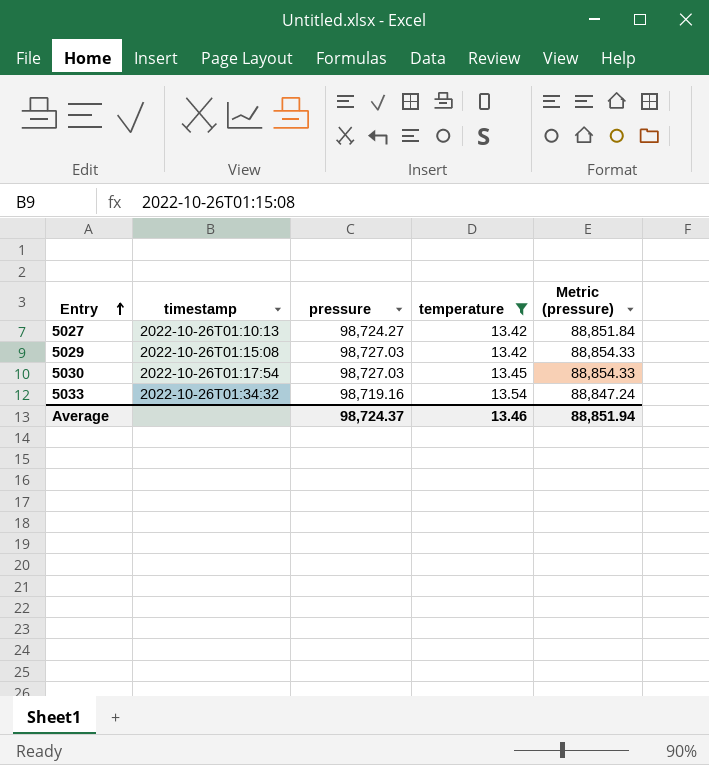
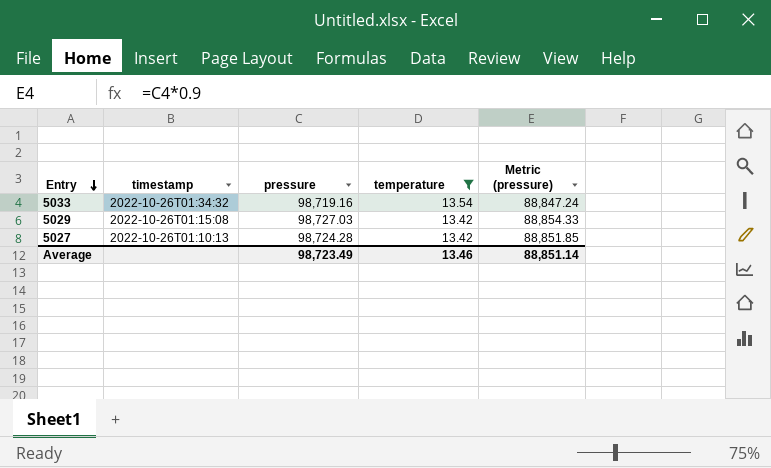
row order: Entry ascending -> Entry descending
row 5030: 2022-10-26T01:17:54 | 98,727.03 | 13.45 | 88,854.33 -> none
5027 | pressure: 98,724.27 -> 98,724.28
5027 | Metric (pressure): 88,851.84 -> 88,851.85
Average | pressure: 98,724.37 -> 98,723.49
Average | Metric (pressure): 88,851.94 -> 88,851.14

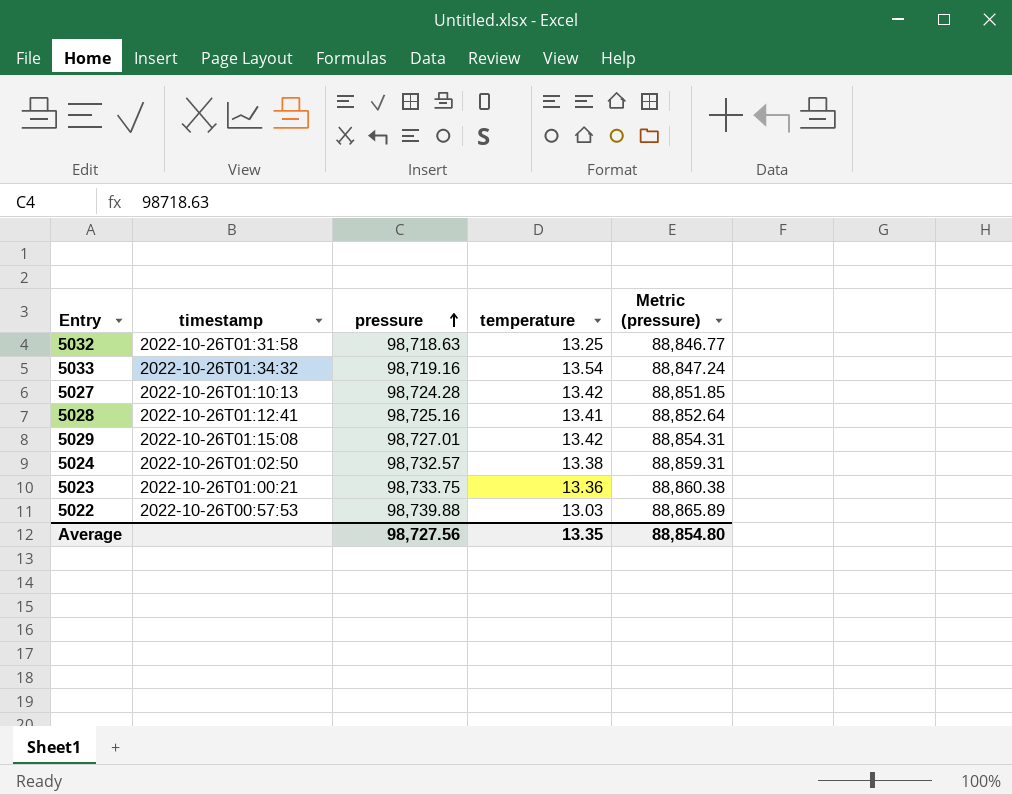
filter: temperature >= 13.42 -> none
row order: Entry descending -> pressure ascending
5029 | pressure: 98,727.03 -> 98,727.01
5029 | Metric (pressure): 88,854.33 -> 88,854.31
Average | pressure: 98,723.49 -> 98,727.56
Average | temperature: 13.46 -> 13.35
Average | Metric (pressure): 88,851.14 -> 88,854.80

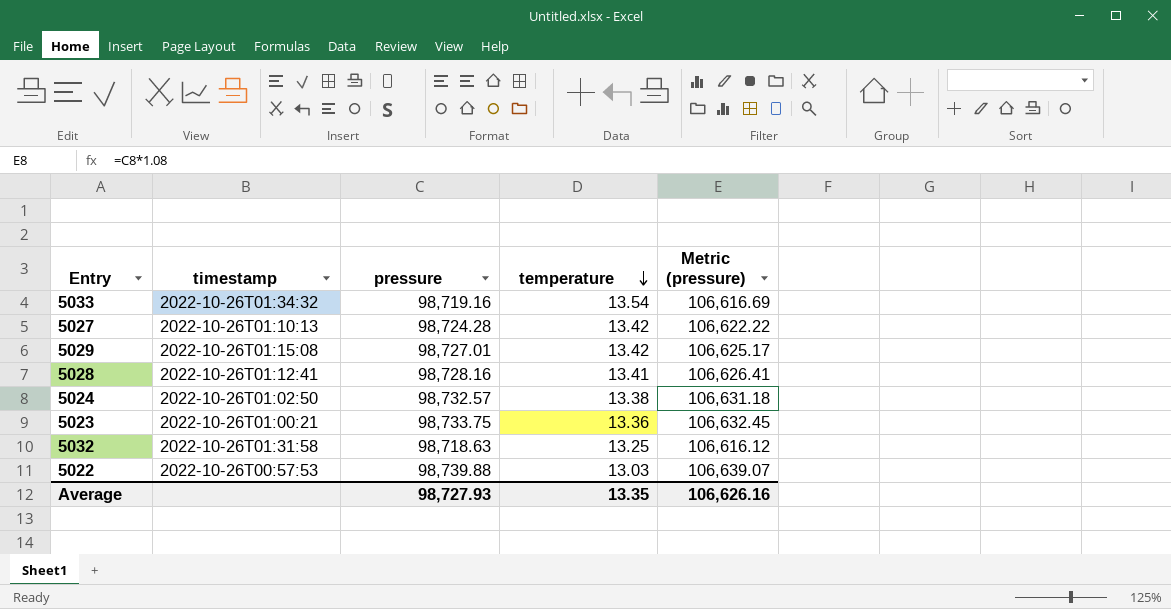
row order: pressure ascending -> temperature descending
column Metric (pressure) | formula: [pressure] * 0.9 -> [pressure] * 1.08
5028 | pressure: 98,725.16 -> 98,728.16
Average | pressure: 98,727.56 -> 98,727.93
Average | Metric (pressure): 88,854.80 -> 106,626.16

